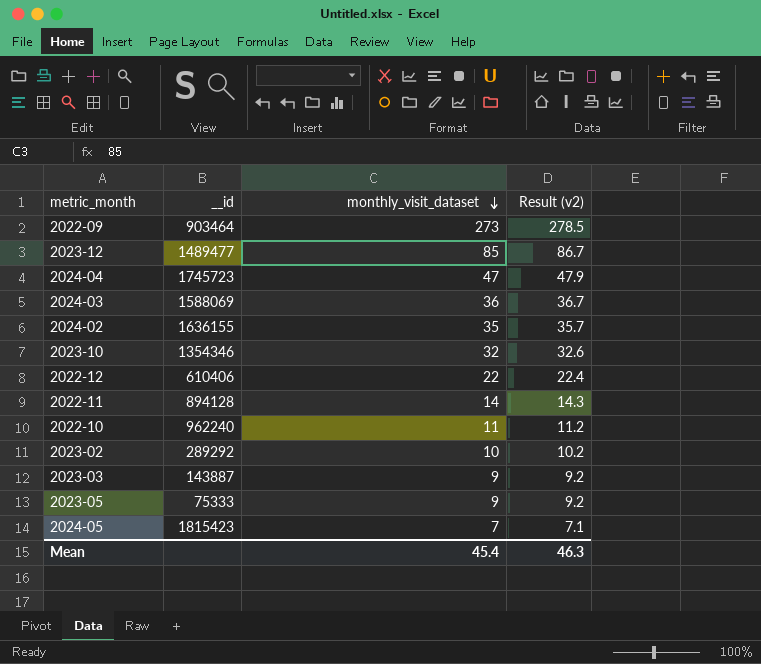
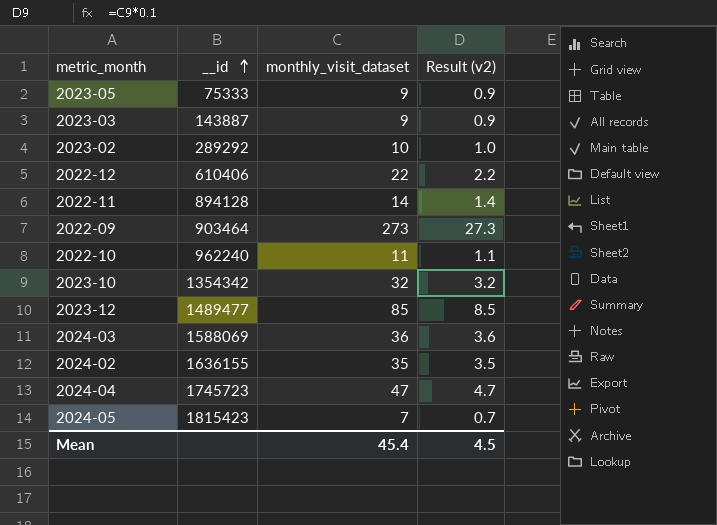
row order: monthly_visit_dataset descending -> __id ascending
column Result (v2) | formula: [monthly_visit_dataset] * 1.02 -> [monthly_visit_dataset] * 0.1
2023-10 | __id: 1354346 -> 1354342
Mean | Result (v2): 46.3 -> 4.5

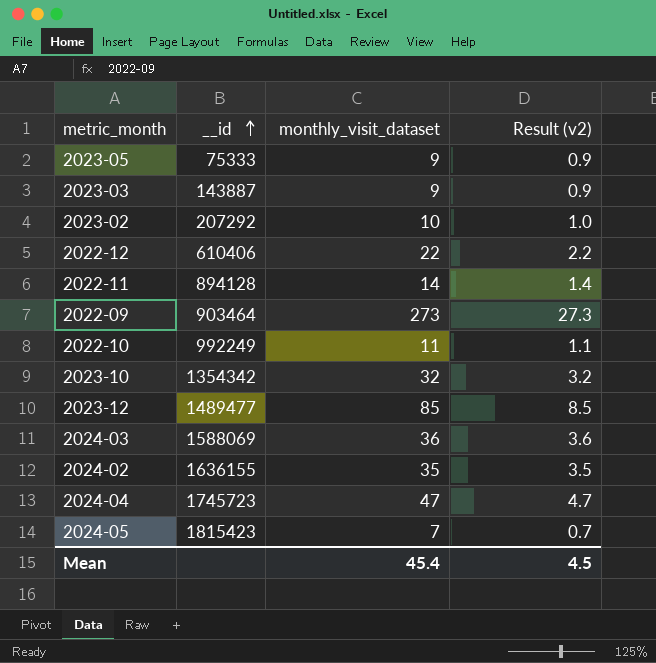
2023-02 | __id: 289292 -> 207292
2022-10 | __id: 962240 -> 992249

